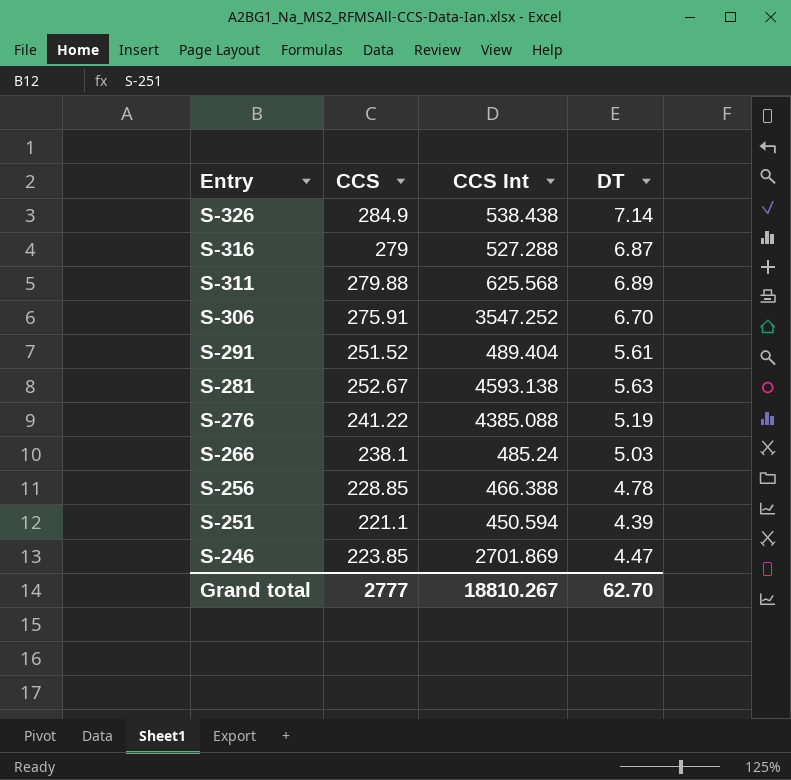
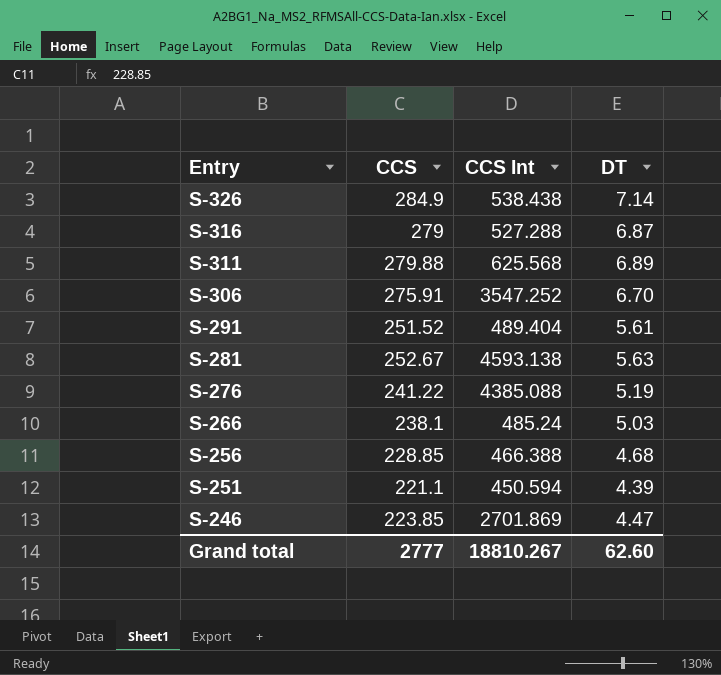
S-256 | DT: 4.78 -> 4.68
Grand total | DT: 62.70 -> 62.60

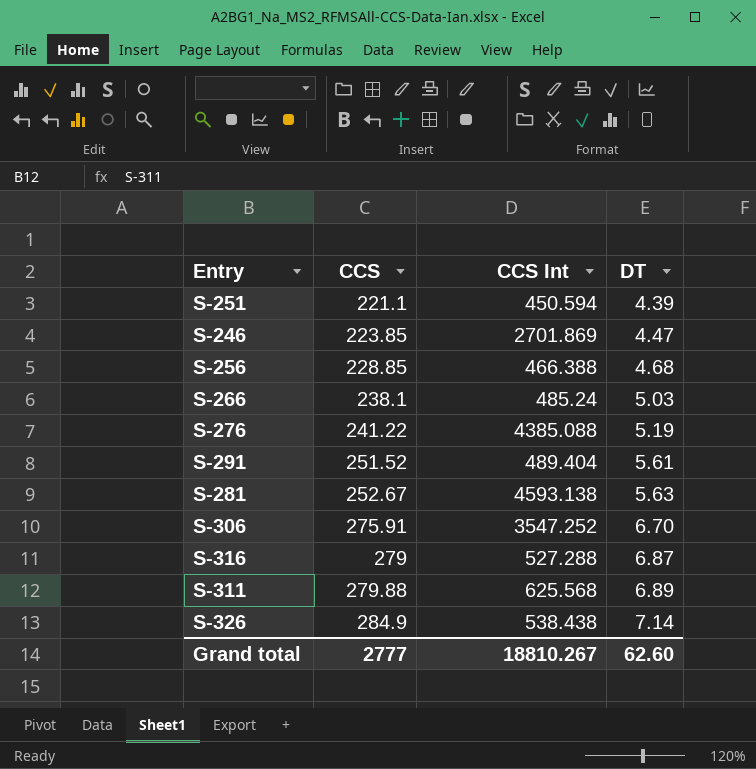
row order: Entry descending -> CCS ascending

